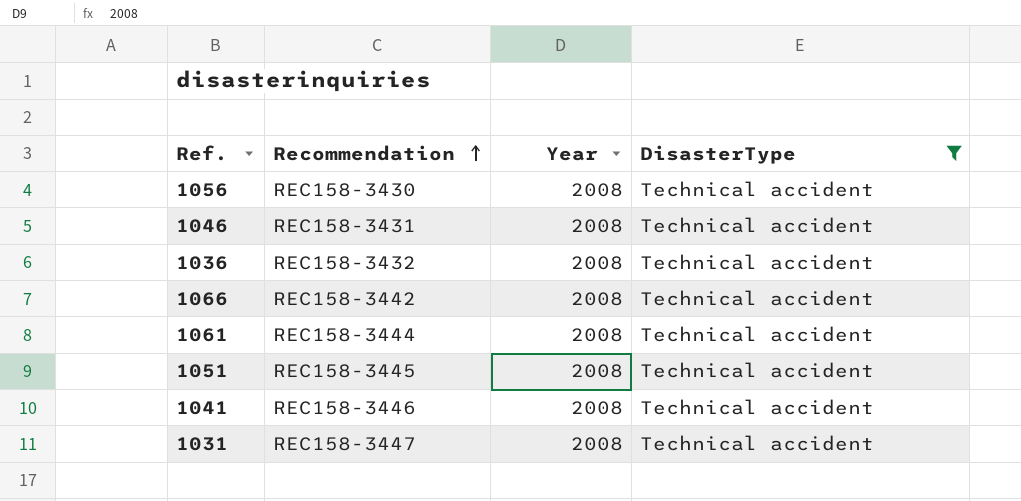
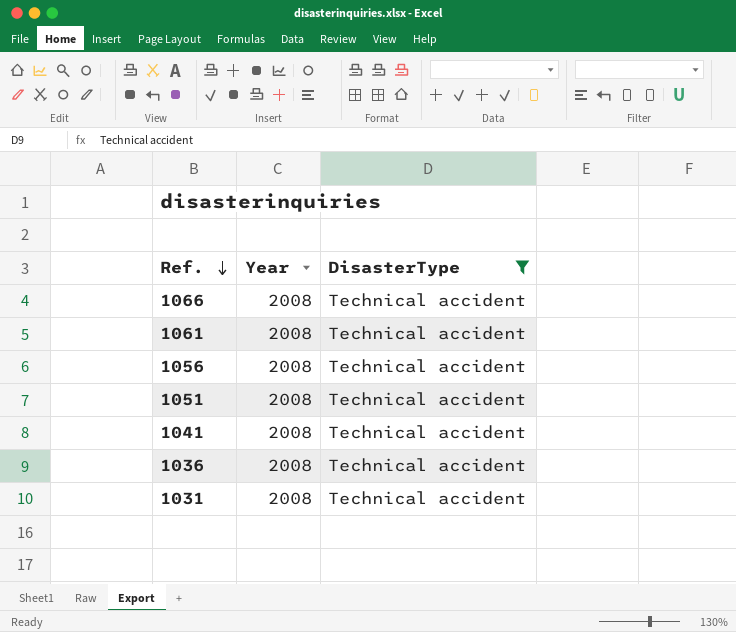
row order: Recommendation ascending -> Ref. descending
column Recommendation | position: 2 -> none
row 1046: REC158-3431 | 2008 | Technical accident -> none

